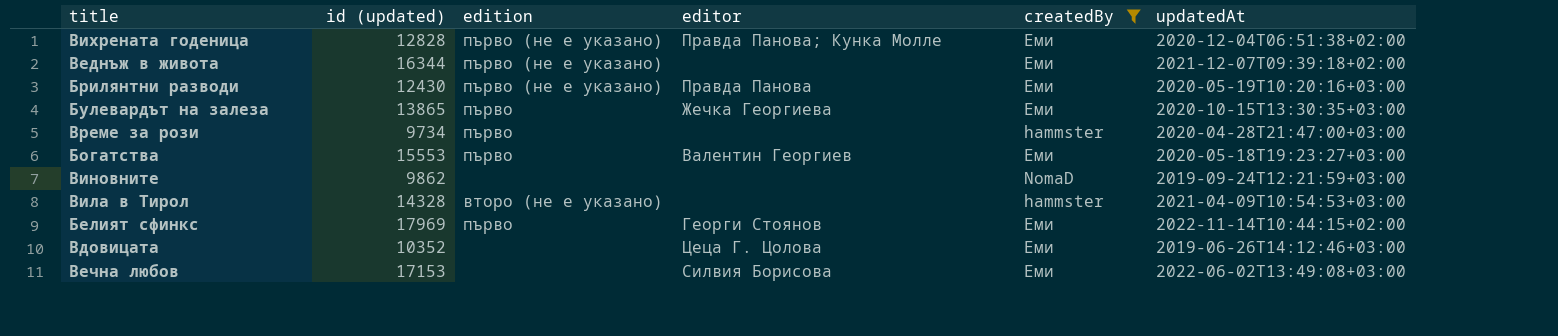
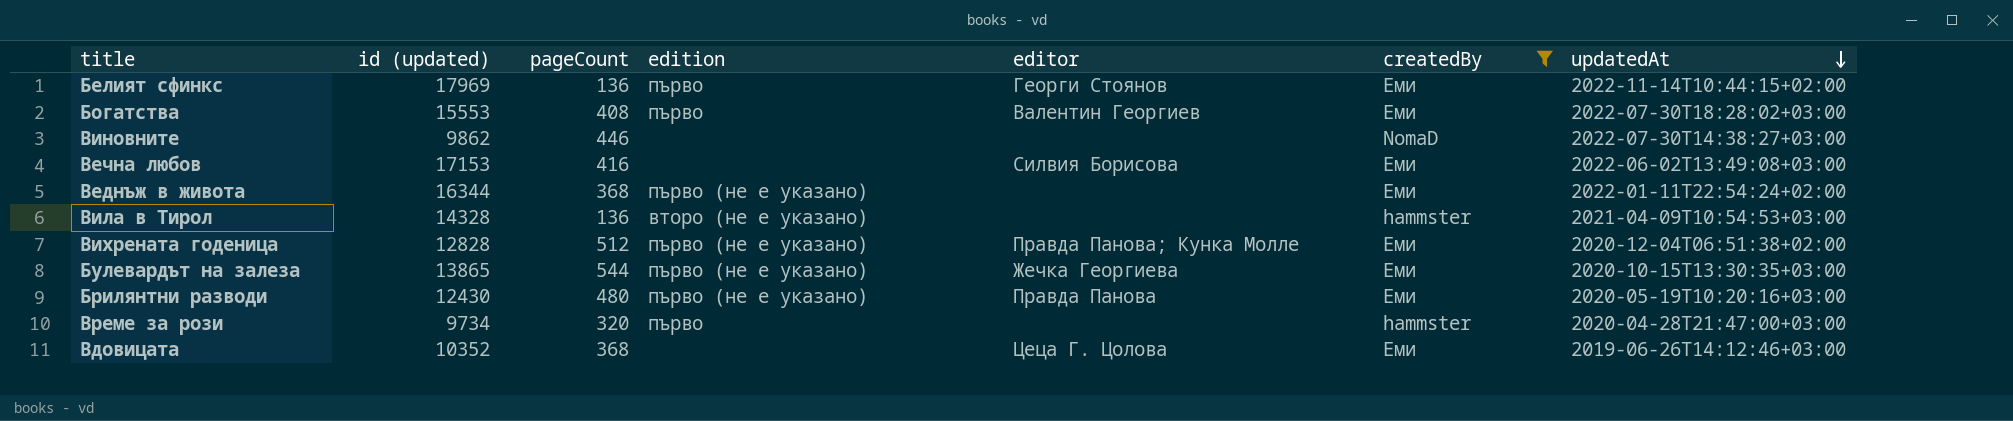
row order: none -> updatedAt descending
column pageCount | position: none -> 3
Богатства | updatedAt: 2020-05-18T19:23:27+03:00 -> 2022-07-30T18:28:02+03:00
Виновните | updatedAt: 2019-09-24T12:21:59+03:00 -> 2022-07-30T14:38:27+03:00
Веднъж в живота | updatedAt: 2021-12-07T09:39:18+02:00 -> 2022-01-11T22:54:24+02:00
Булевардът на залеза | edition: първо -> първо (не е указано)

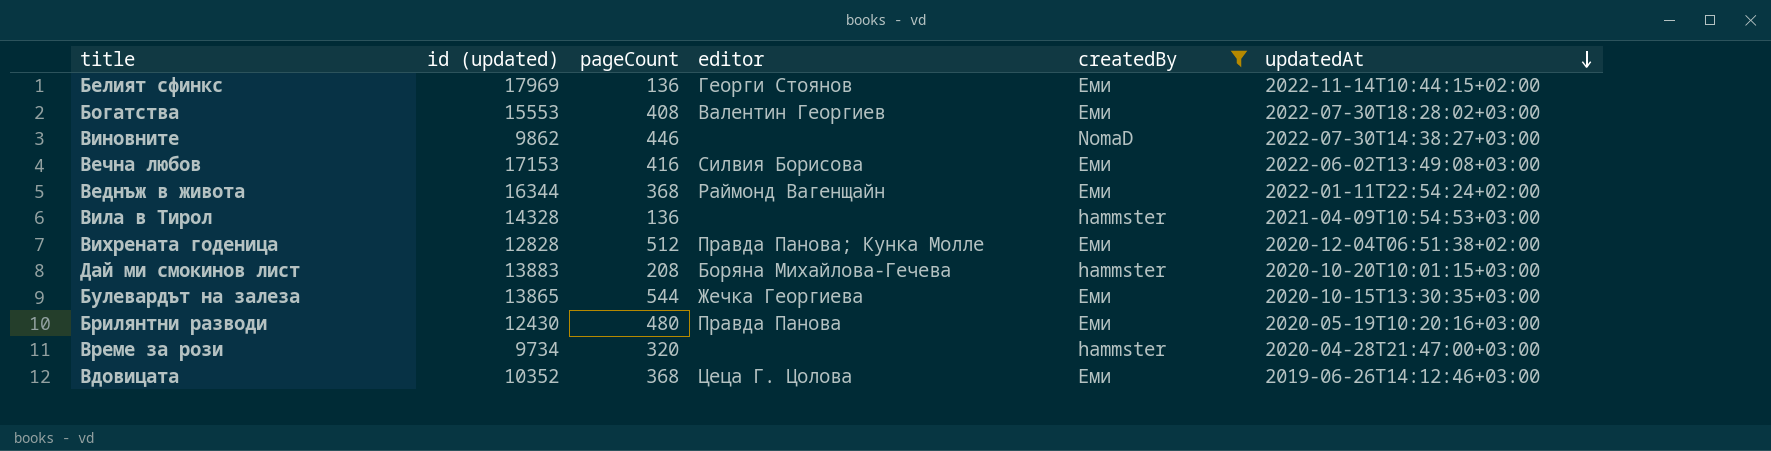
column edition | position: 4 -> none
Веднъж в живота | editor: none -> Раймонд Вагенщайн
row Дай ми смокинов лист: none -> 13883 | 208 | Боряна Михайлова-Гечева | hammster | 2020-10-20T10:01:15+03:00

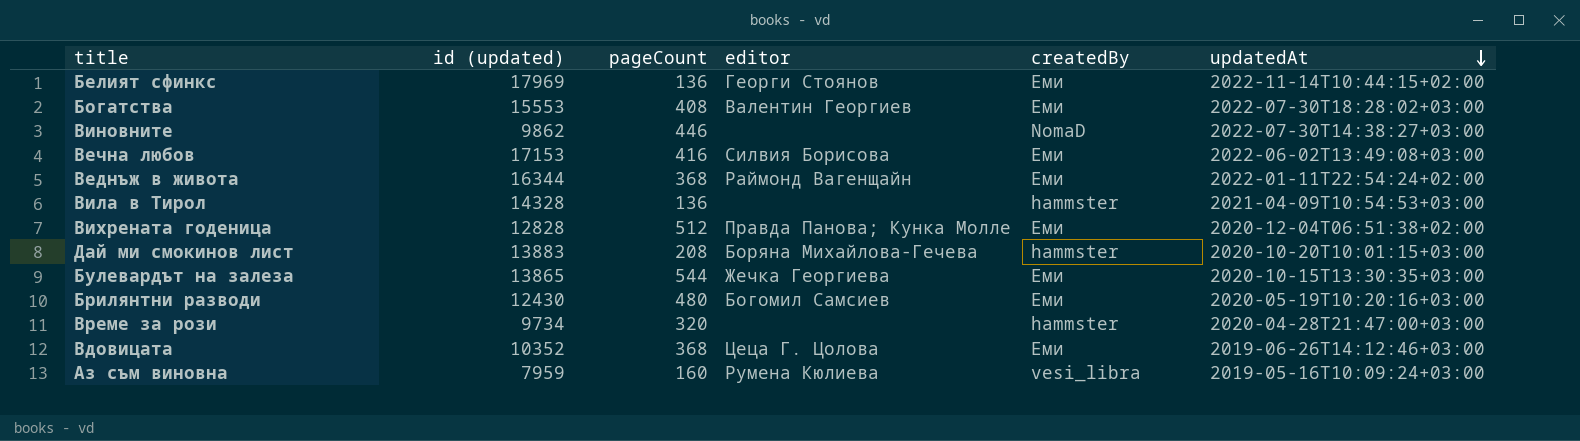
filter: createdBy != vesi_libra -> none
Брилянтни разводи | editor: Правда Панова -> Богомил Самсиев

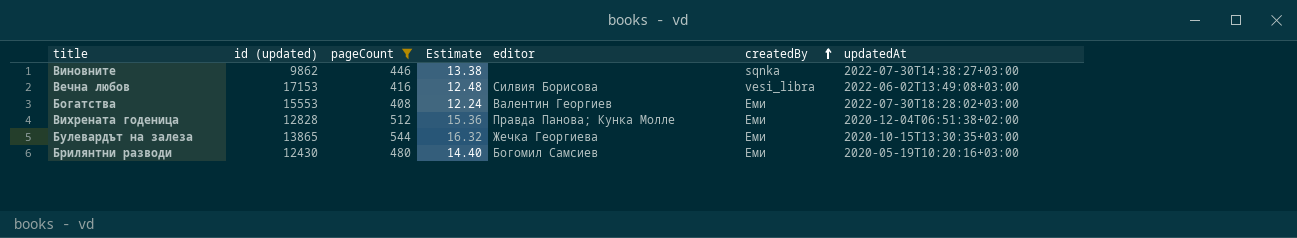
filter: none -> pageCount >= 408
row order: updatedAt descending -> createdBy ascending
column Estimate | formula: none -> [pageCount] * 0.03
Виновните | createdBy: NomaD -> sqnka
Вечна любов | createdBy: Еми -> vesi_libra

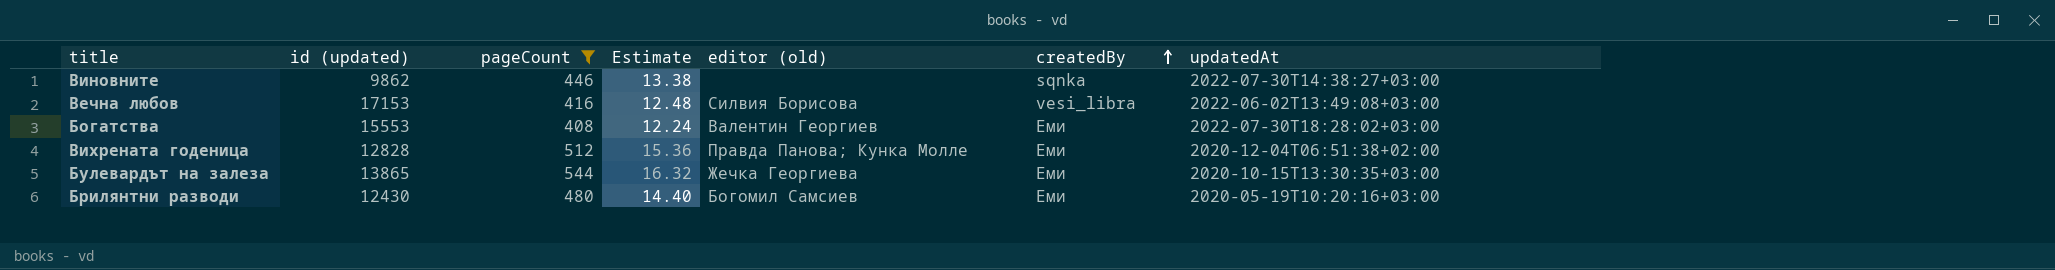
column name: editor -> editor (old)

